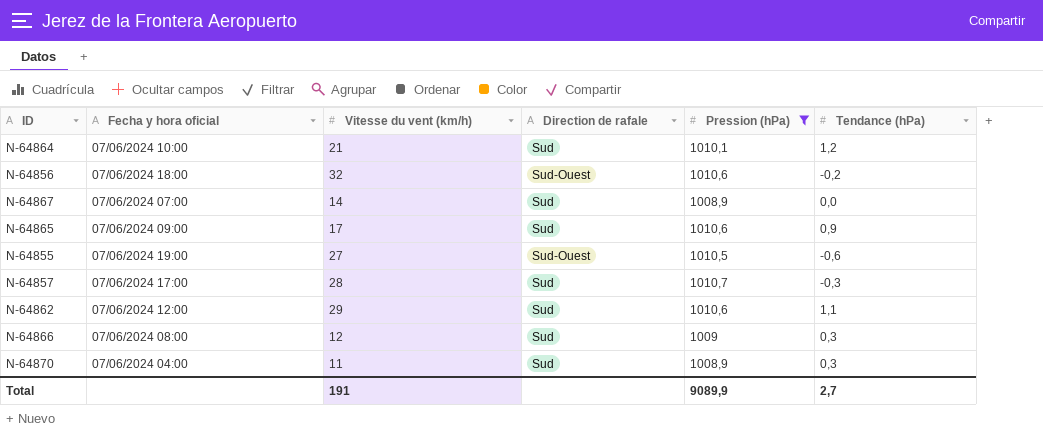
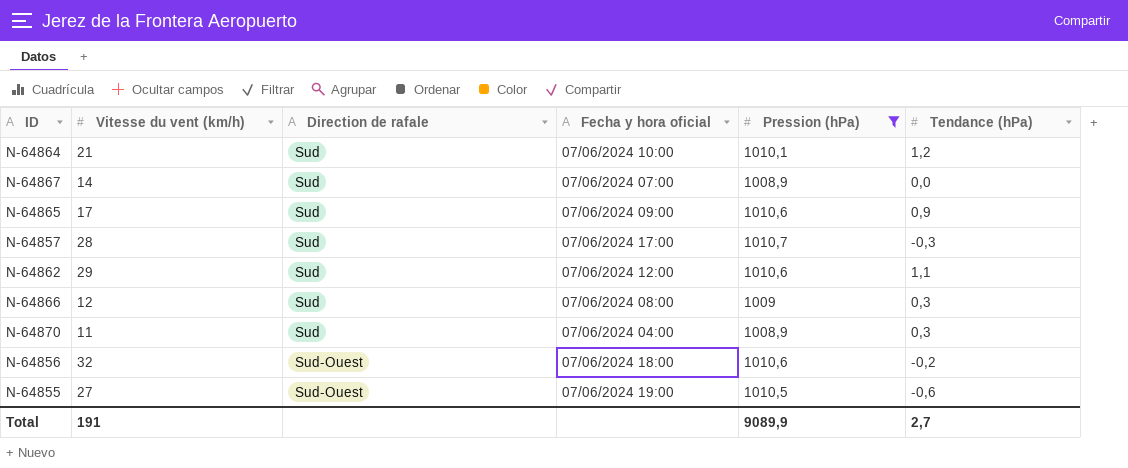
row order: none -> Direction de rafale ascending
column Fecha y hora oficial | position: 2 -> 4

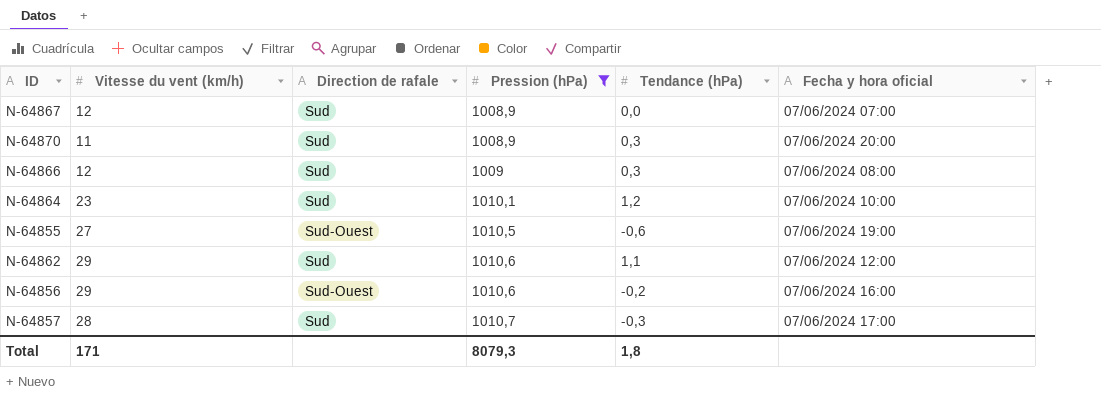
row order: Direction de rafale ascending -> Pression (hPa) ascending
column Fecha y hora oficial | position: 4 -> 6
row N-64865: 17 | Sud | 07/06/2024 09:00 | 1010,6 | 0,9 -> none
N-64867 | Vitesse du vent (km/h): 14 -> 12
N-64870 | Fecha y hora oficial: 07/06/2024 04:00 -> 07/06/2024 20:00
N-64864 | Vitesse du vent (km/h): 21 -> 23
N-64856 | Vitesse du vent (km/h): 32 -> 29
N-64856 | Fecha y hora oficial: 07/06/2024 18:00 -> 07/06/2024 16:00
Total | Vitesse du vent (km/h): 191 -> 171
Total | Pression (hPa): 9089,9 -> 8079,3
Total | Tendance (hPa): 2,7 -> 1,8

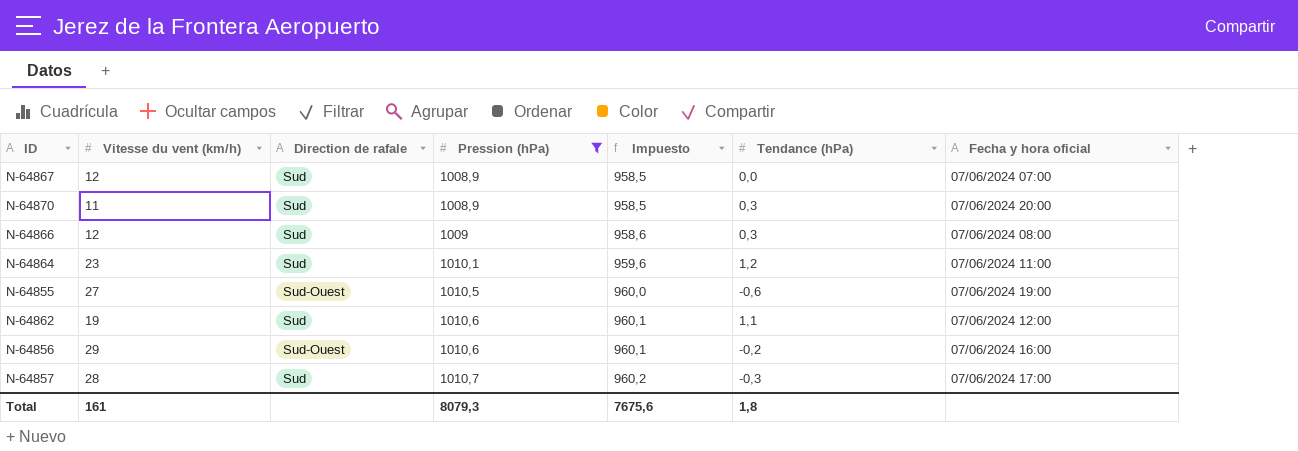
column Impuesto | formula: none -> [Pression (hPa)] * 0,95
N-64864 | Fecha y hora oficial: 07/06/2024 10:00 -> 07/06/2024 11:00
N-64862 | Vitesse du vent (km/h): 29 -> 19
Total | Vitesse du vent (km/h): 171 -> 161

